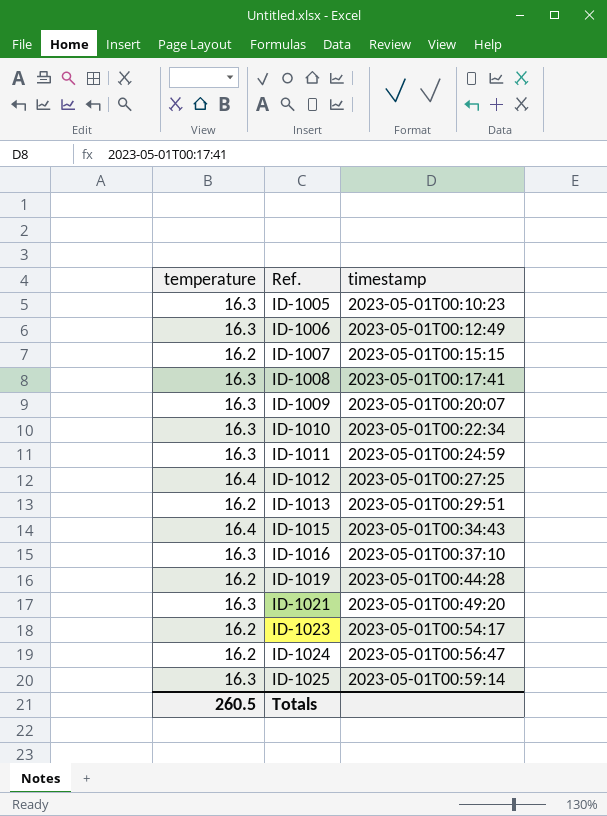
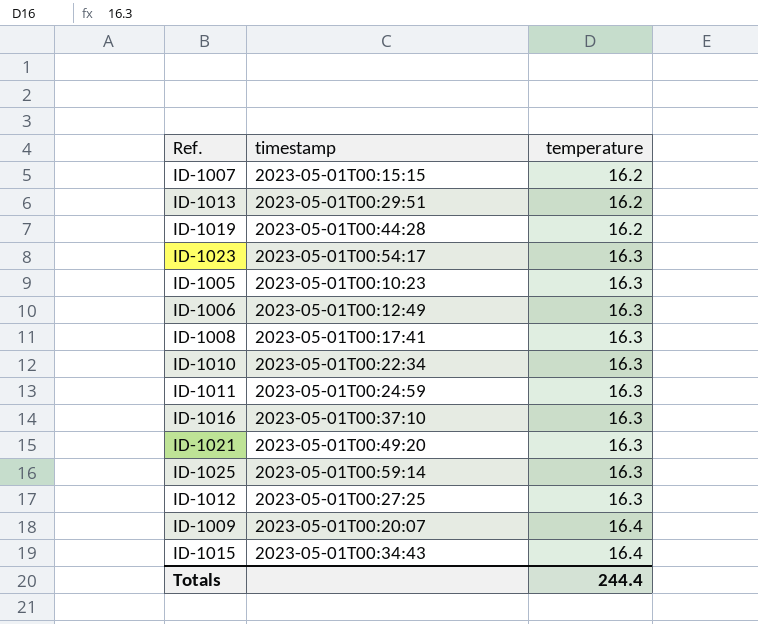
row order: Ref. ascending -> temperature ascending
column temperature | position: 1 -> 3
row ID-1024: 16.2 | 2023-05-01T00:56:47 -> none
ID-1023 | temperature: 16.2 -> 16.3
ID-1012 | temperature: 16.4 -> 16.3
ID-1009 | temperature: 16.3 -> 16.4
Totals | temperature: 260.5 -> 244.4

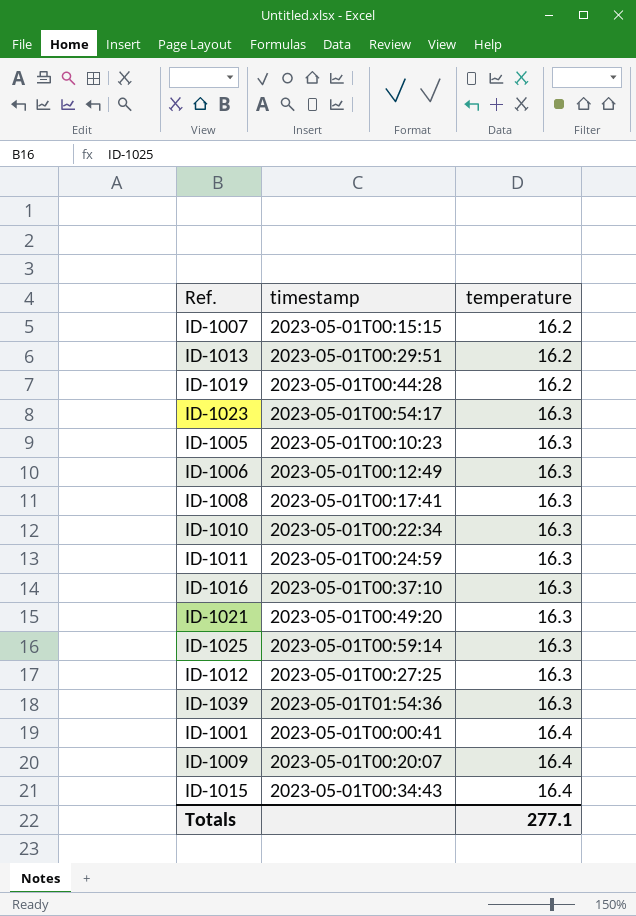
row ID-1039: none -> 2023-05-01T01:54:36 | 16.3
row ID-1001: none -> 2023-05-01T00:00:41 | 16.4
Totals | temperature: 244.4 -> 277.1

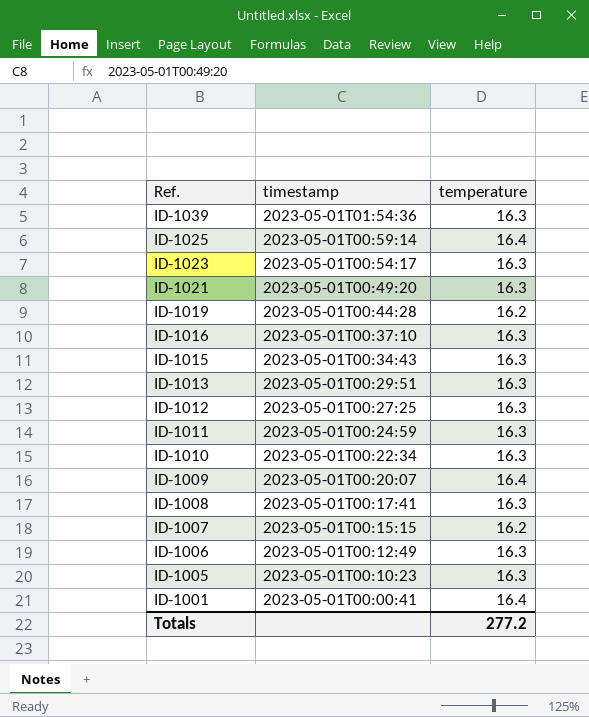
row order: temperature ascending -> Ref. descending
ID-1025 | temperature: 16.3 -> 16.4
ID-1015 | temperature: 16.4 -> 16.3
ID-1013 | temperature: 16.2 -> 16.3
Totals | temperature: 277.1 -> 277.2

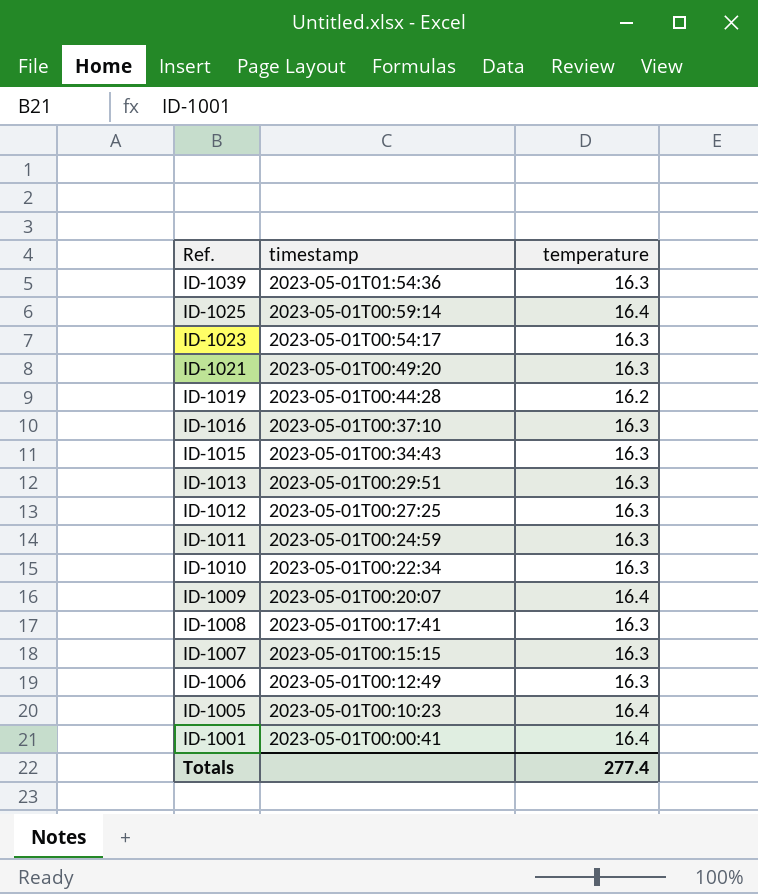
ID-1007 | temperature: 16.2 -> 16.3
ID-1005 | temperature: 16.3 -> 16.4
Totals | temperature: 277.2 -> 277.4

